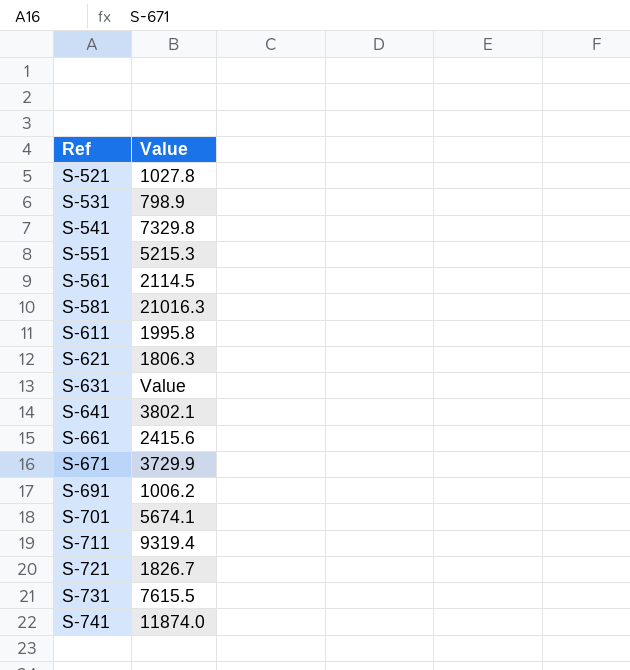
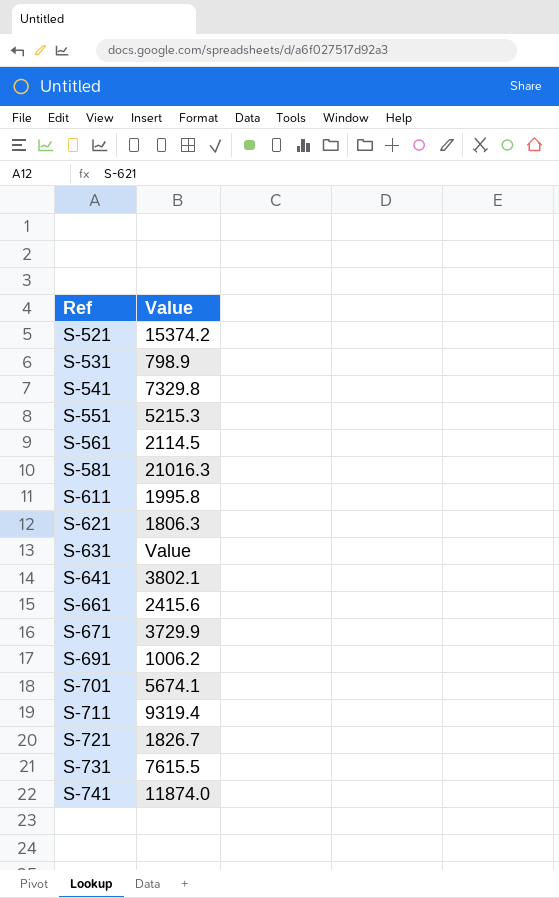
S-521 | Value: 1027.8 -> 15374.2

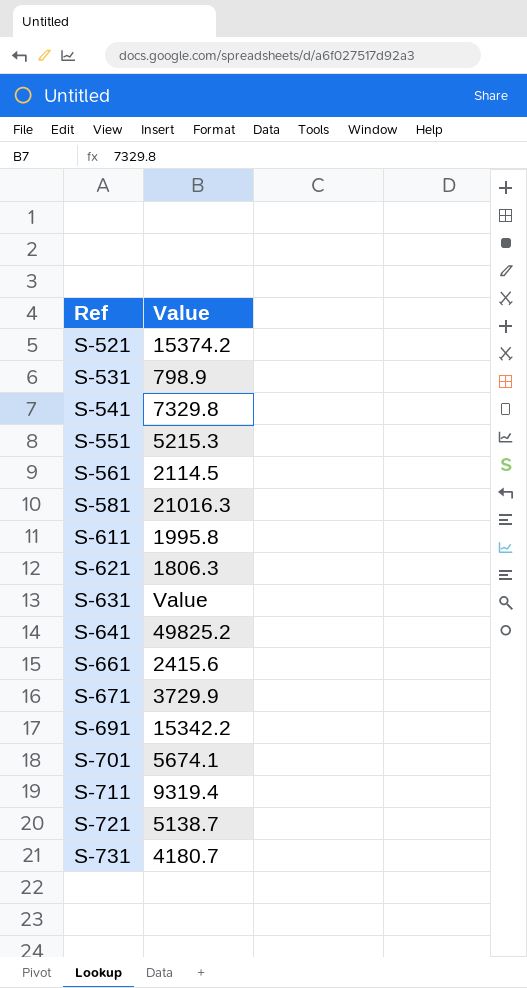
row S-741: 11874.0 -> none
S-641 | Value: 3802.1 -> 49825.2
S-691 | Value: 1006.2 -> 15342.2
S-721 | Value: 1826.7 -> 5138.7
S-731 | Value: 7615.5 -> 4180.7

